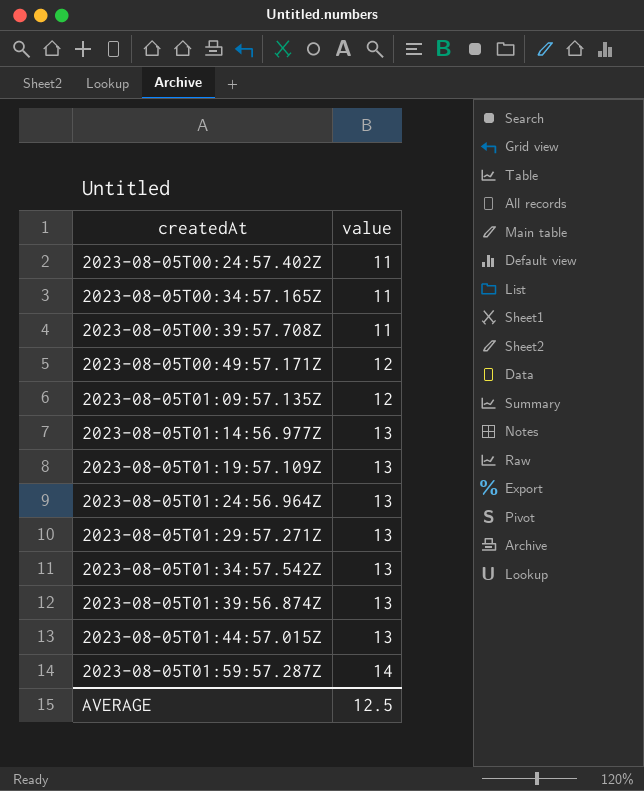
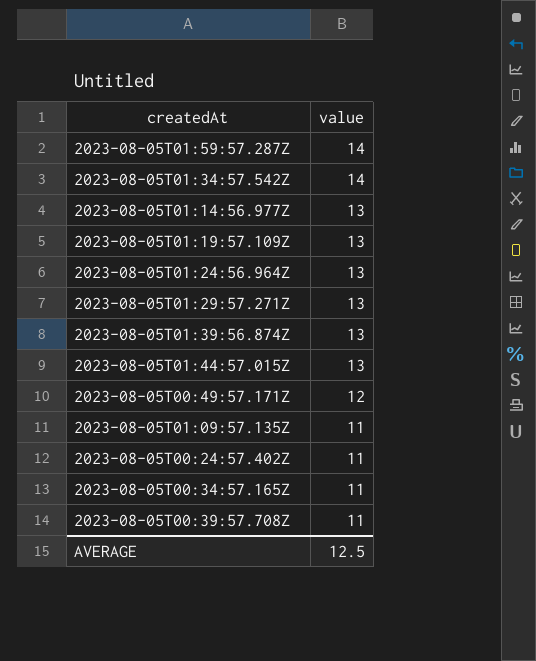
row order: createdAt ascending -> value descending
2023-08-05T01:34:57.542Z | value: 13 -> 14
2023-08-05T01:09:57.135Z | value: 12 -> 11

